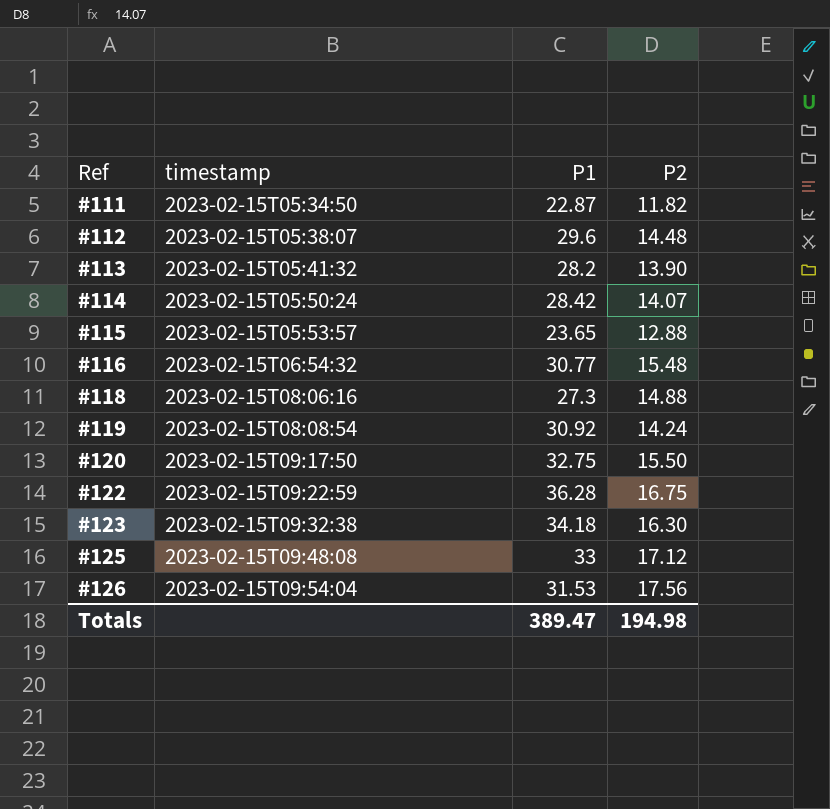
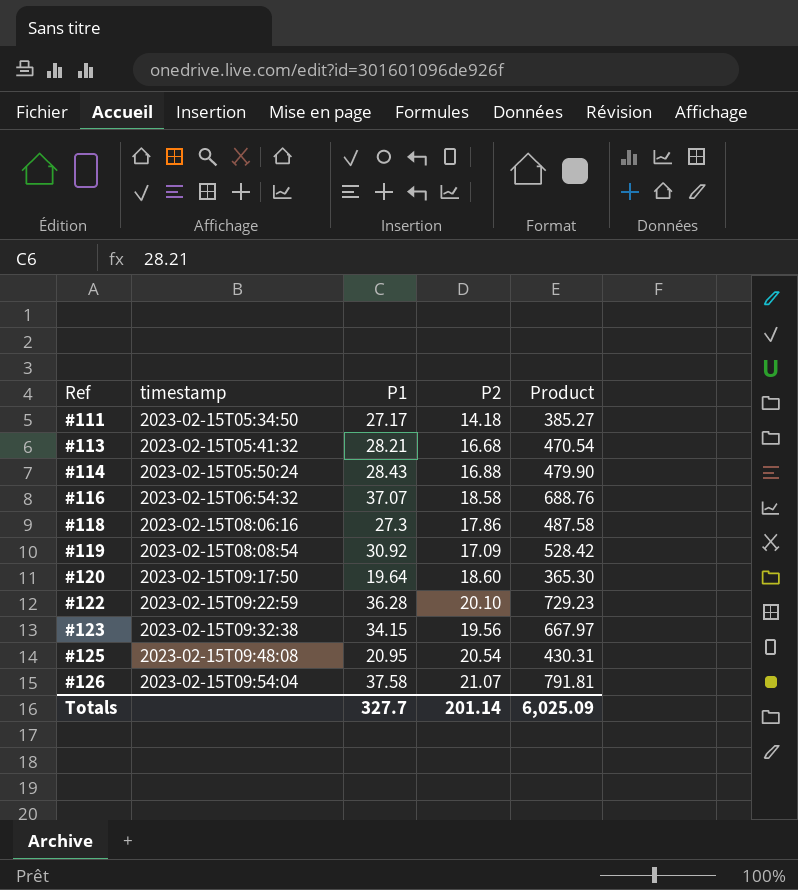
column Product | formula: none -> [P1] * [P2]
row #112: 2023-02-15T05:38:07 | 29.6 | 14.48 -> none
row #115: 2023-02-15T05:53:57 | 23.65 | 12.88 -> none
#111 | P1: 22.87 -> 27.17
#111 | P2: 11.82 -> 14.18
#113 | P1: 28.2 -> 28.21
#113 | P2: 13.90 -> 16.68
#114 | P1: 28.42 -> 28.43
#114 | P2: 14.07 -> 16.88
#116 | P1: 30.77 -> 37.07
#116 | P2: 15.48 -> 18.58
#118 | P2: 14.88 -> 17.86
#119 | P2: 14.24 -> 17.09
#120 | P1: 32.75 -> 19.64
#120 | P2: 15.50 -> 18.60
#122 | P2: 16.75 -> 20.10
#123 | P1: 34.18 -> 34.15
#123 | P2: 16.30 -> 19.56
#125 | P1: 33 -> 20.95
#125 | P2: 17.12 -> 20.54
#126 | P1: 31.53 -> 37.58
#126 | P2: 17.56 -> 21.07
Totals | P1: 389.47 -> 327.7
Totals | P2: 194.98 -> 201.14

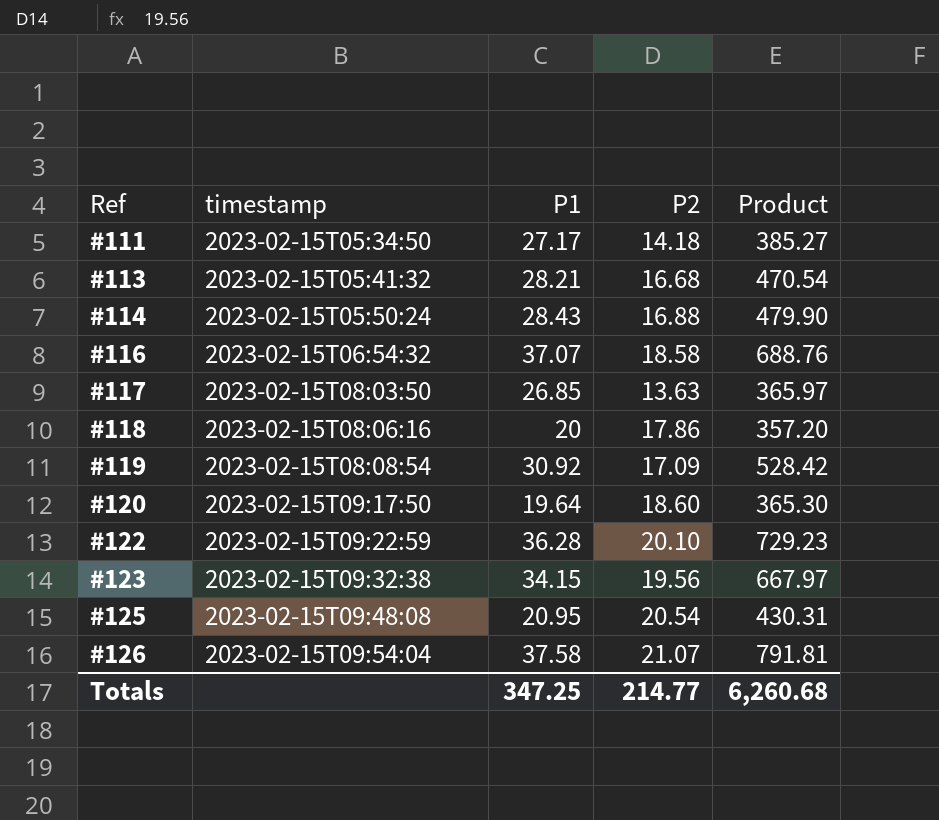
row #117: none -> 2023-02-15T08:03:50 | 26.85 | 13.63 | 365.97
#118 | P1: 27.3 -> 20
#118 | Product: 487.58 -> 357.20
Totals | P1: 327.7 -> 347.25
Totals | P2: 201.14 -> 214.77
Totals | Product: 6,025.09 -> 6,260.68

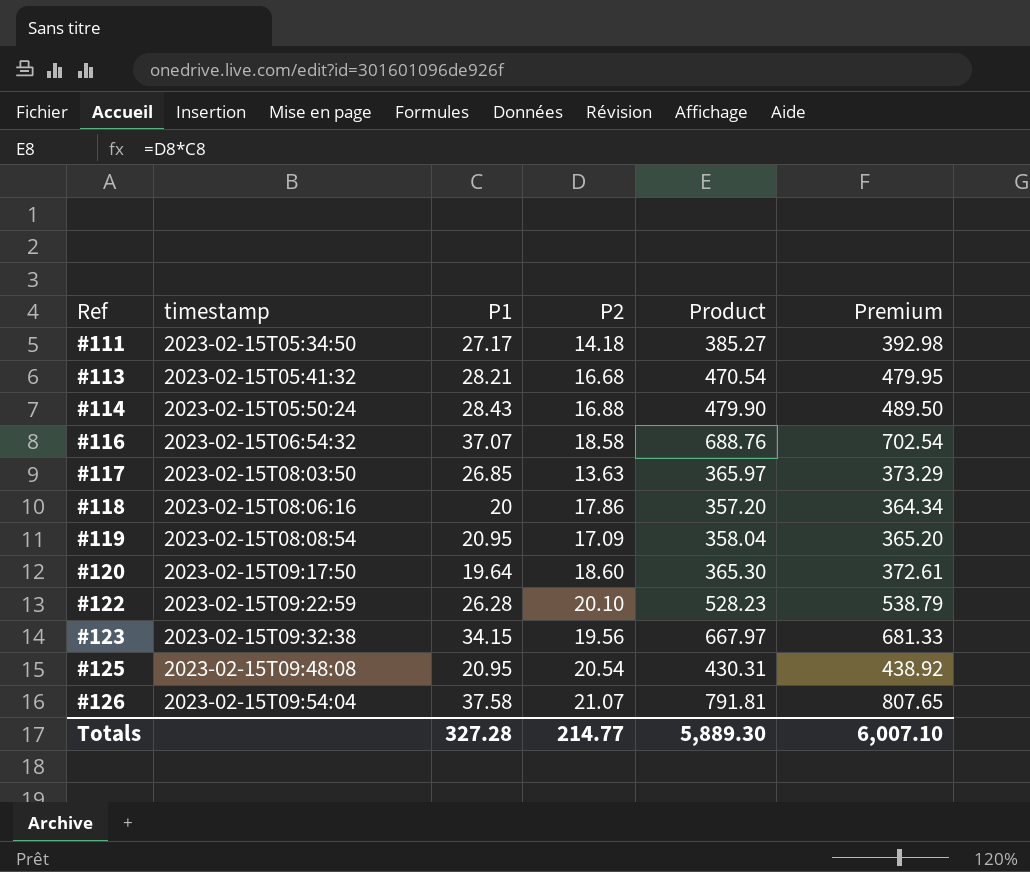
column Premium | formula: none -> [Product] * 1.02
#119 | P1: 30.92 -> 20.95
#119 | Product: 528.42 -> 358.04
#122 | P1: 36.28 -> 26.28
#122 | Product: 729.23 -> 528.23
Totals | P1: 347.25 -> 327.28
Totals | Product: 6,260.68 -> 5,889.30

